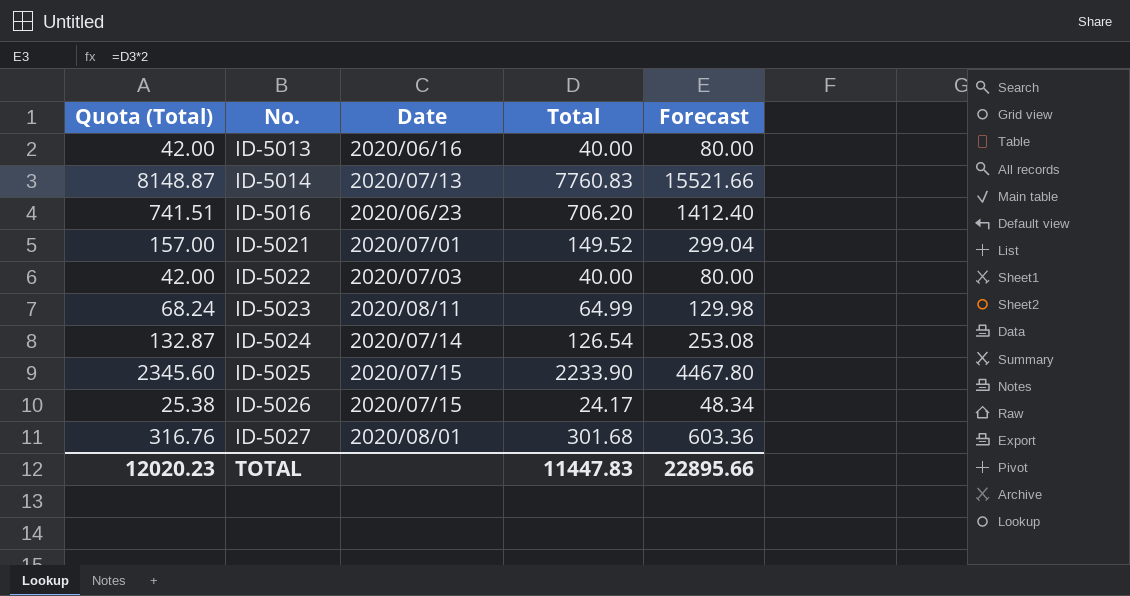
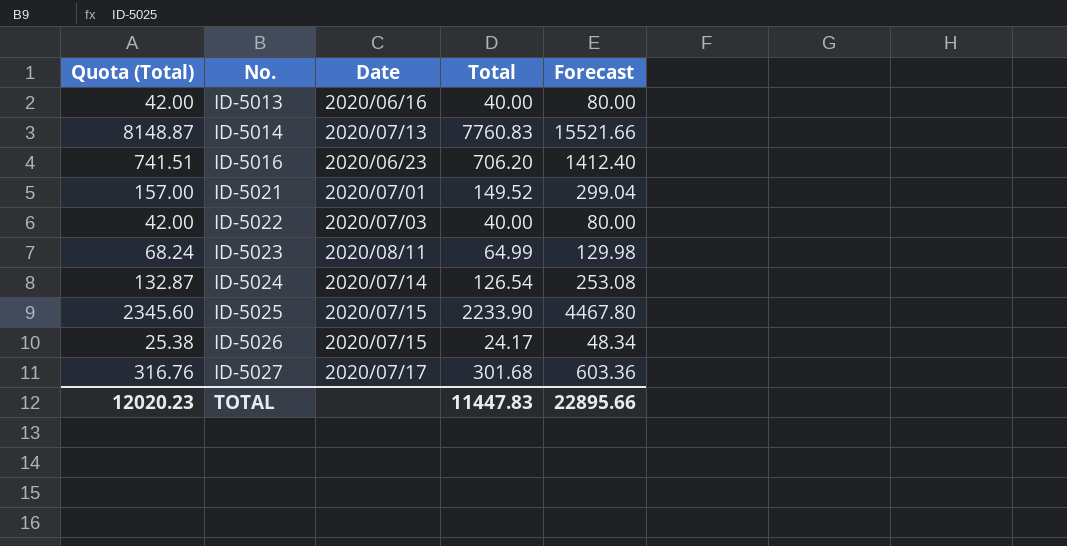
ID-5027 | Date: 2020/08/01 -> 2020/07/17

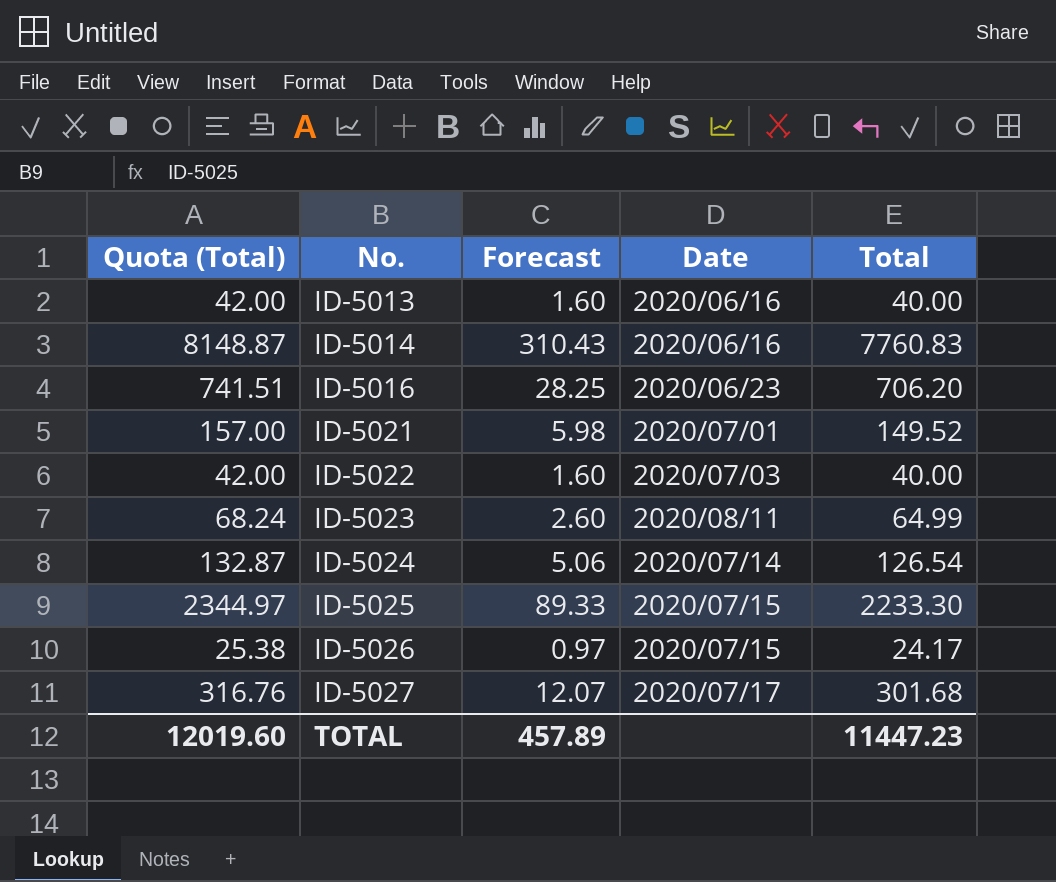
column Forecast | formula: [Total] * 2 -> [Total] * 0.04
column Forecast | position: 5 -> 3
ID-5014 | Date: 2020/07/13 -> 2020/06/16
ID-5025 | Quota (Total): 2345.60 -> 2344.97
ID-5025 | Total: 2233.90 -> 2233.30
TOTAL | Quota (Total): 12020.23 -> 12019.60
TOTAL | Forecast: 22895.66 -> 457.89
TOTAL | Total: 11447.83 -> 11447.23

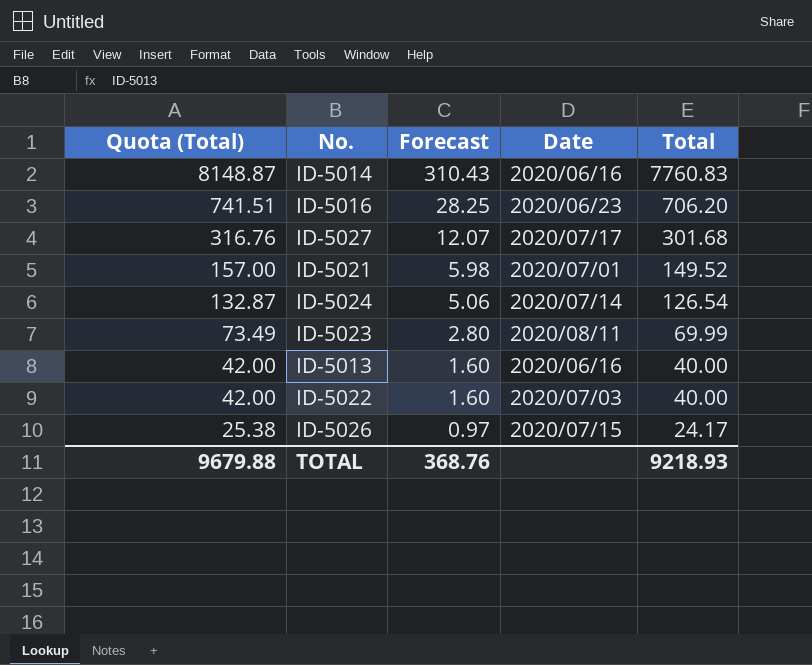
row order: No. ascending -> Quota (Total) descending
row ID-5025: 2344.97 | 89.33 | 2020/07/15 | 2233.30 -> none
ID-5023 | Quota (Total): 68.24 -> 73.49
ID-5023 | Forecast: 2.60 -> 2.80
ID-5023 | Total: 64.99 -> 69.99
TOTAL | Quota (Total): 12019.60 -> 9679.88
TOTAL | Forecast: 457.89 -> 368.76
TOTAL | Total: 11447.23 -> 9218.93

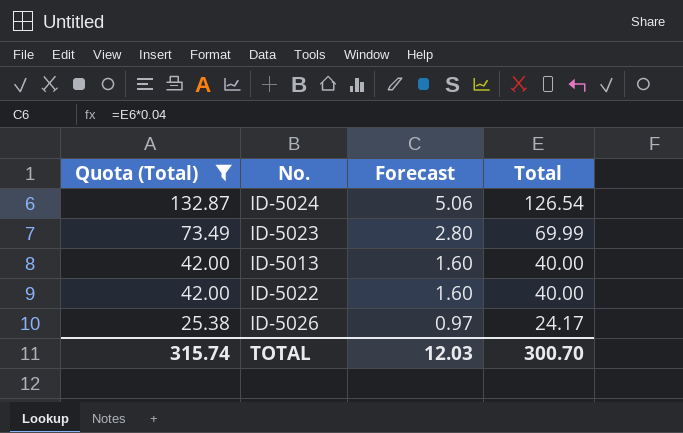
filter: none -> Quota (Total) <= 132.87
column Date | position: 4 -> none
TOTAL | Quota (Total): 9679.88 -> 315.74
TOTAL | Forecast: 368.76 -> 12.03
TOTAL | Total: 9218.93 -> 300.70

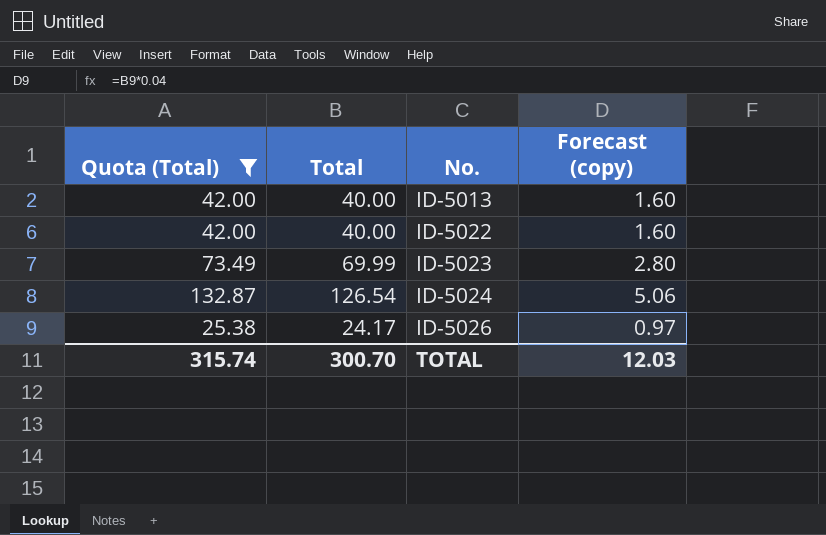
row order: Quota (Total) descending -> No. ascending
column Total | position: 4 -> 2
column name: Forecast -> Forecast (copy)

